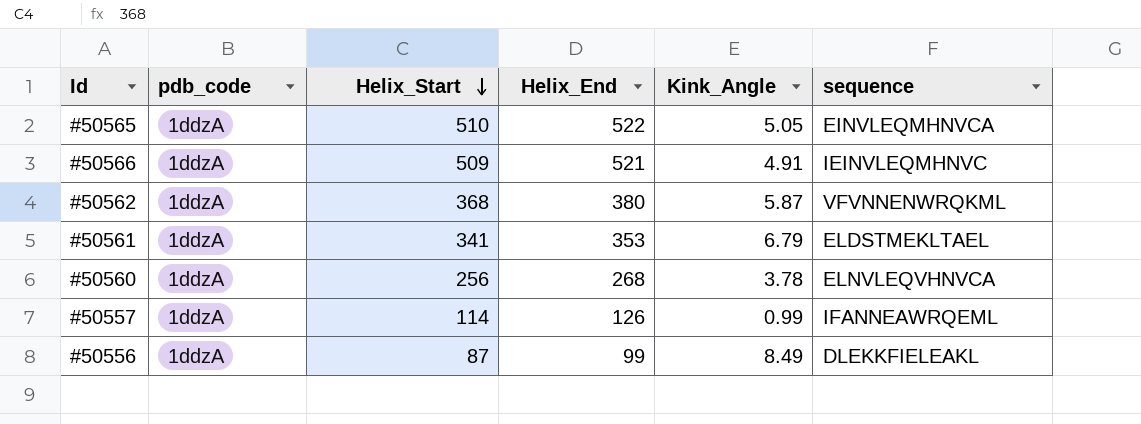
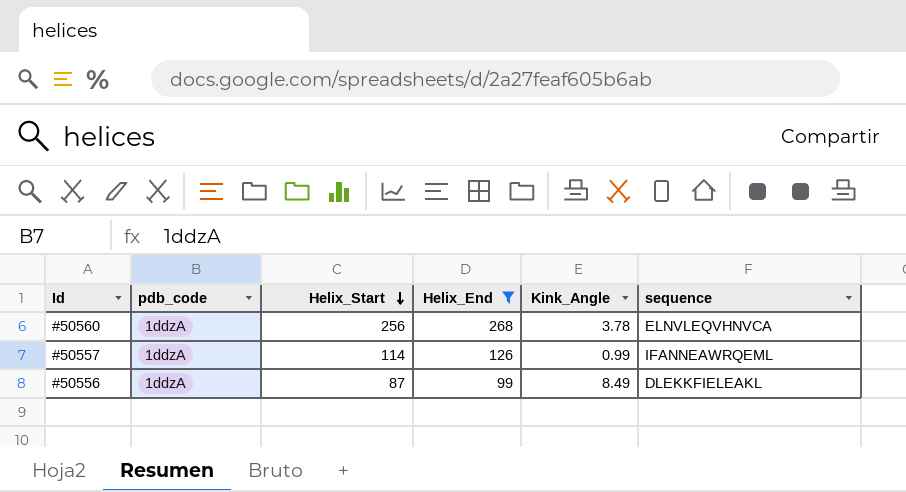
filter: none -> Helix_End <= 268

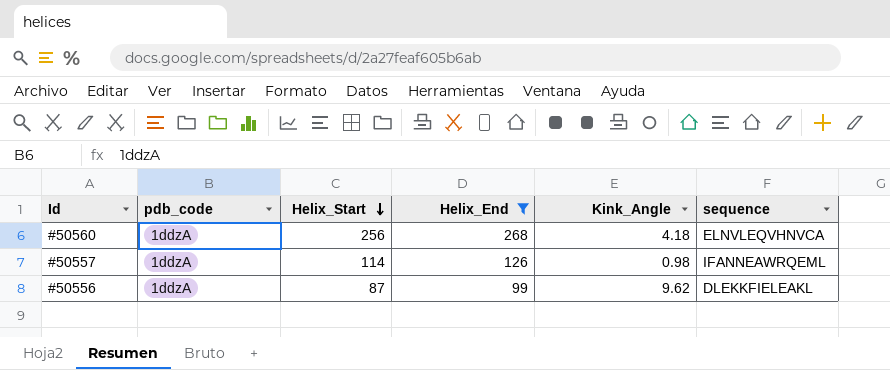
#50560 | Kink_Angle: 3.78 -> 4.18
#50557 | Kink_Angle: 0.99 -> 0.98
#50556 | Kink_Angle: 8.49 -> 9.62

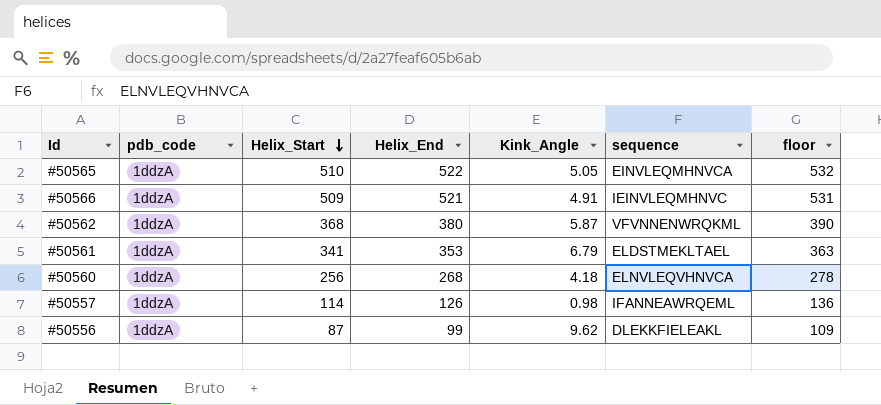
filter: Helix_End <= 268 -> none
column floor | formula: none -> [Helix_End] + 10

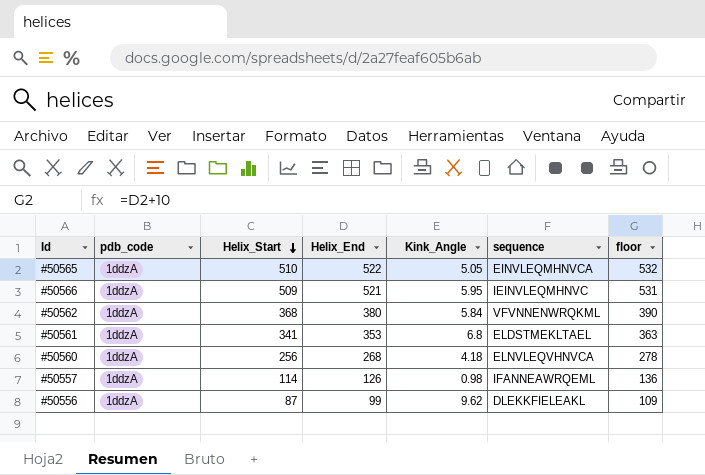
#50566 | Kink_Angle: 4.91 -> 5.95
#50562 | Kink_Angle: 5.87 -> 5.84
#50561 | Kink_Angle: 6.79 -> 6.8

